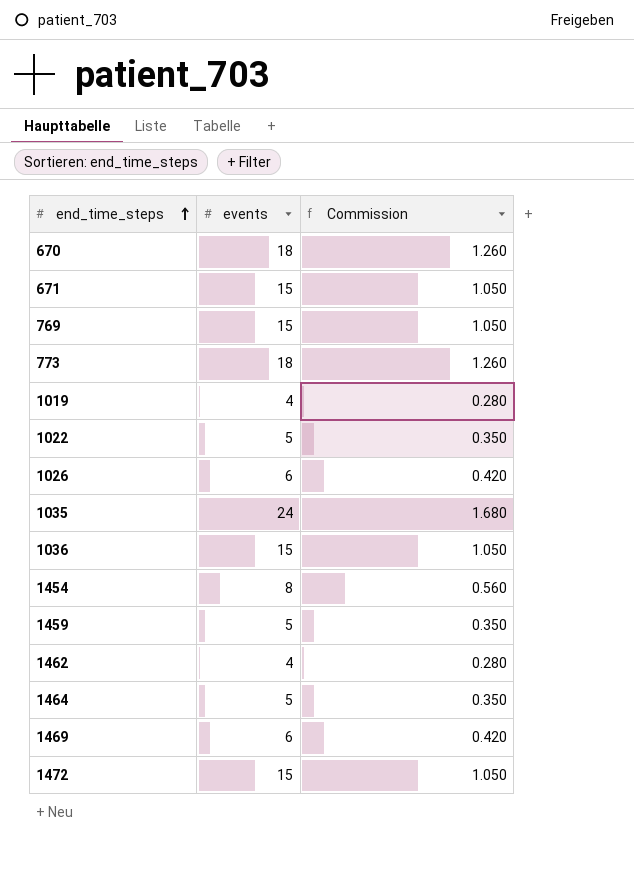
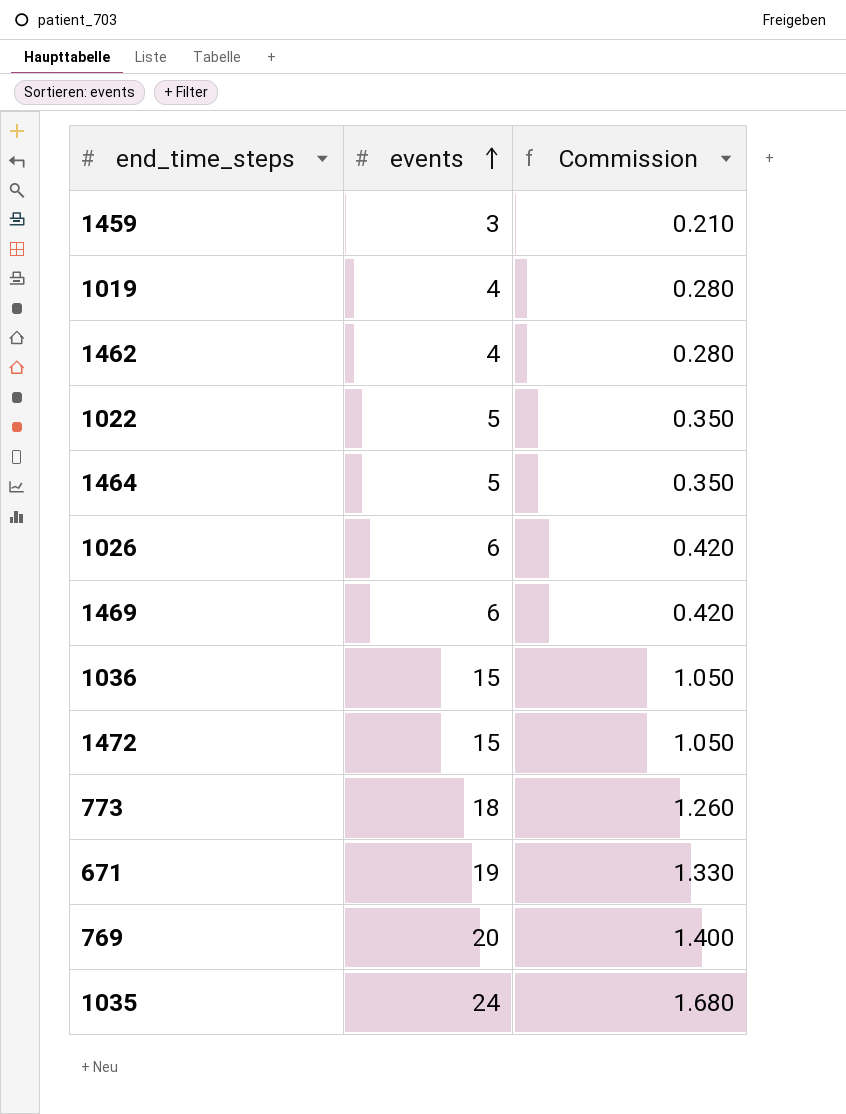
row order: end_time_steps ascending -> events ascending
row 670: 18 | 1.260 -> none
row 1454: 8 | 0.560 -> none
1459 | events: 5 -> 3
1459 | Commission: 0.350 -> 0.210
671 | events: 15 -> 19
671 | Commission: 1.050 -> 1.330
769 | events: 15 -> 20
769 | Commission: 1.050 -> 1.400

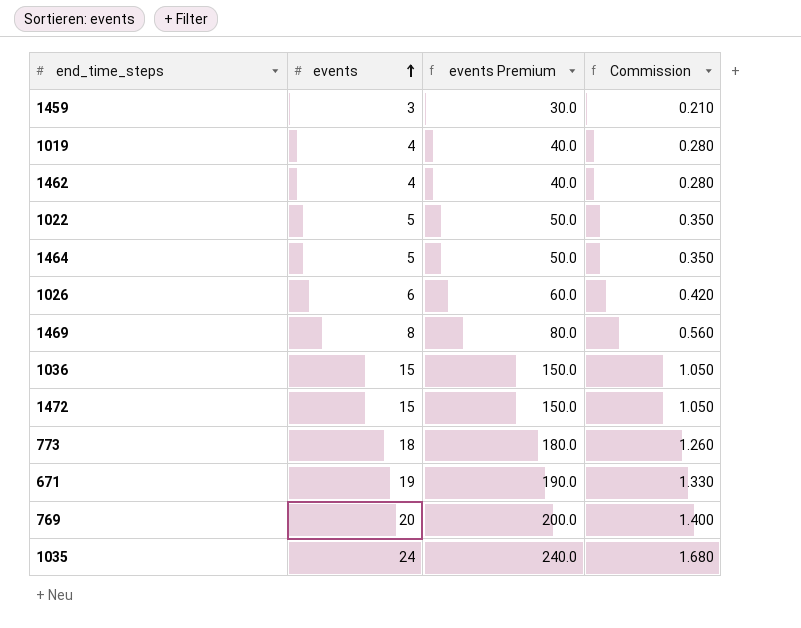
column events Premium | formula: none -> [events] * 10
1469 | events: 6 -> 8
1469 | Commission: 0.420 -> 0.560

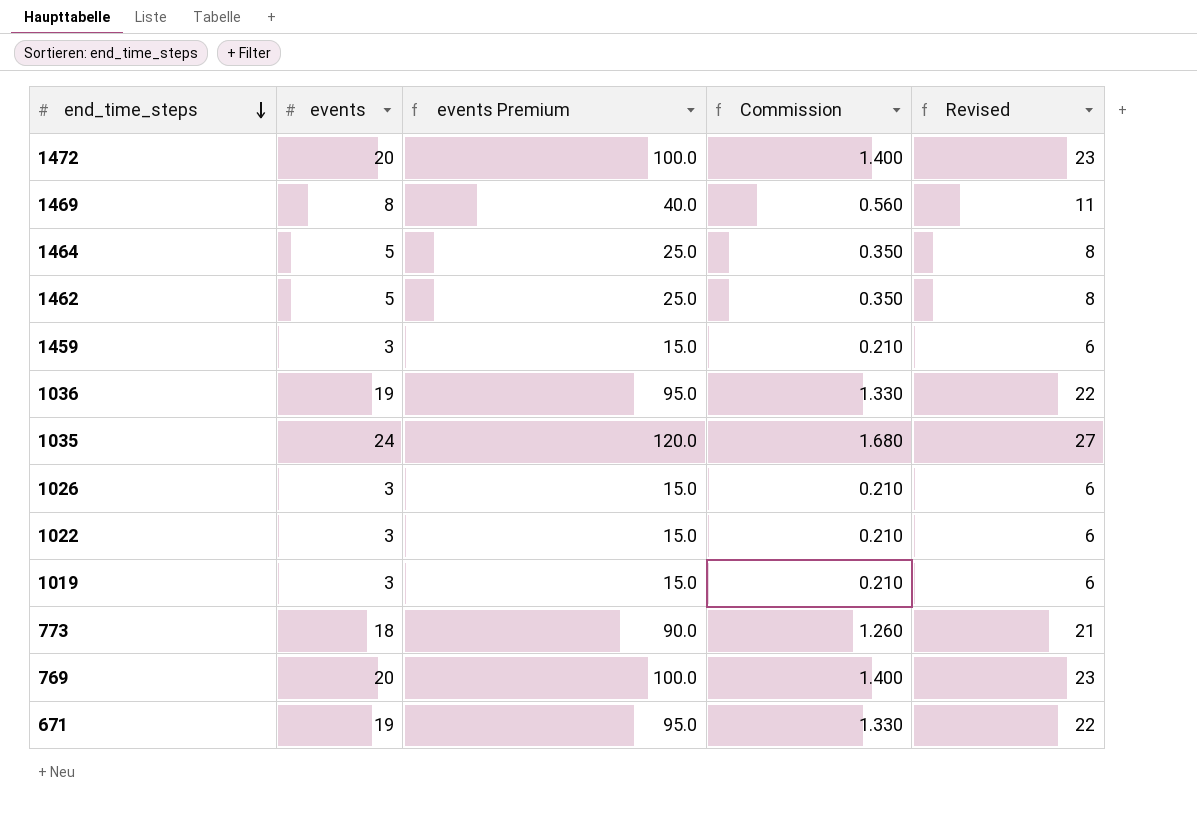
row order: events ascending -> end_time_steps descending
column events Premium | formula: [events] * 10 -> [events] * 5
column Revised | formula: none -> [events] + 3
1472 | events: 15 -> 20
1472 | Commission: 1.050 -> 1.400
1462 | events: 4 -> 5
1462 | Commission: 0.280 -> 0.350
1036 | events: 15 -> 19
1036 | Commission: 1.050 -> 1.330
1026 | events: 6 -> 3
1026 | Commission: 0.420 -> 0.210
1022 | events: 5 -> 3
1022 | Commission: 0.350 -> 0.210
1019 | events: 4 -> 3
1019 | Commission: 0.280 -> 0.210

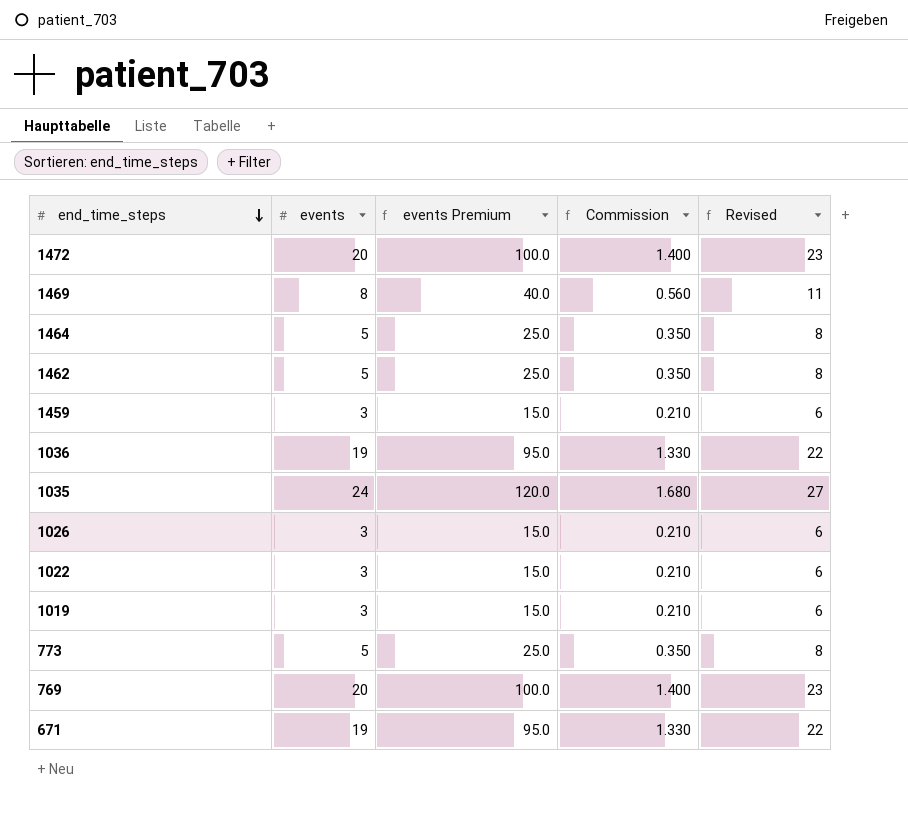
773 | events: 18 -> 5
773 | events Premium: 90.0 -> 25.0
773 | Commission: 1.260 -> 0.350
773 | Revised: 21 -> 8

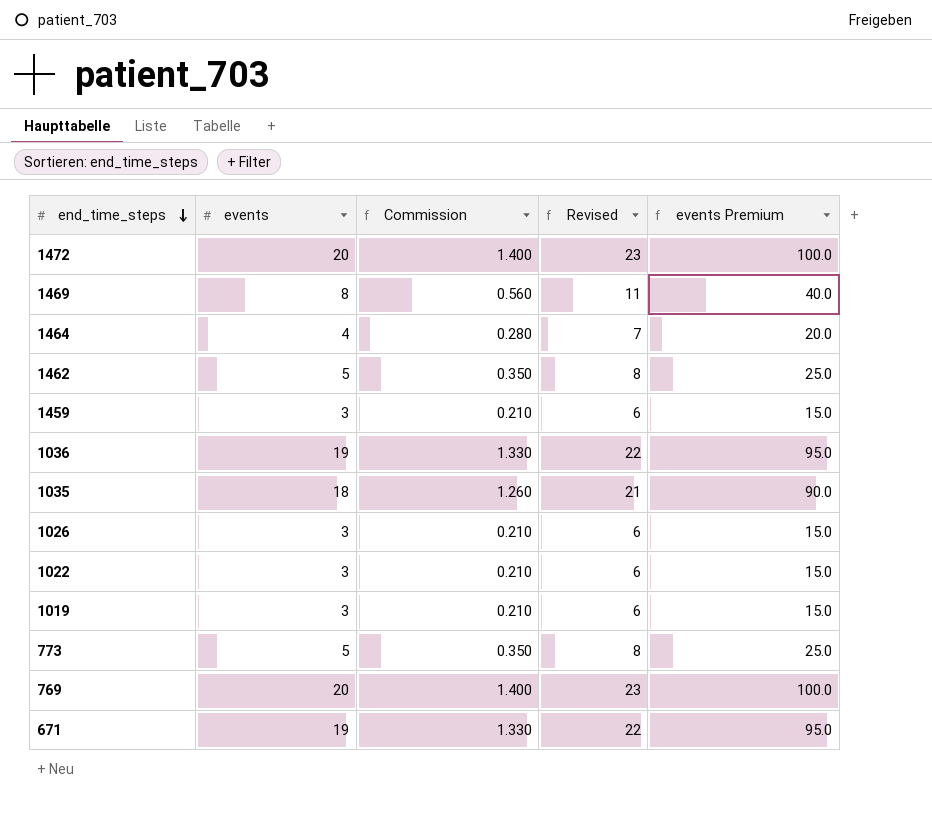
column events Premium | position: 3 -> 5
1464 | events: 5 -> 4
1464 | Commission: 0.350 -> 0.280
1464 | Revised: 8 -> 7
1464 | events Premium: 25.0 -> 20.0
1035 | events: 24 -> 18
1035 | Commission: 1.680 -> 1.260
1035 | Revised: 27 -> 21
1035 | events Premium: 120.0 -> 90.0

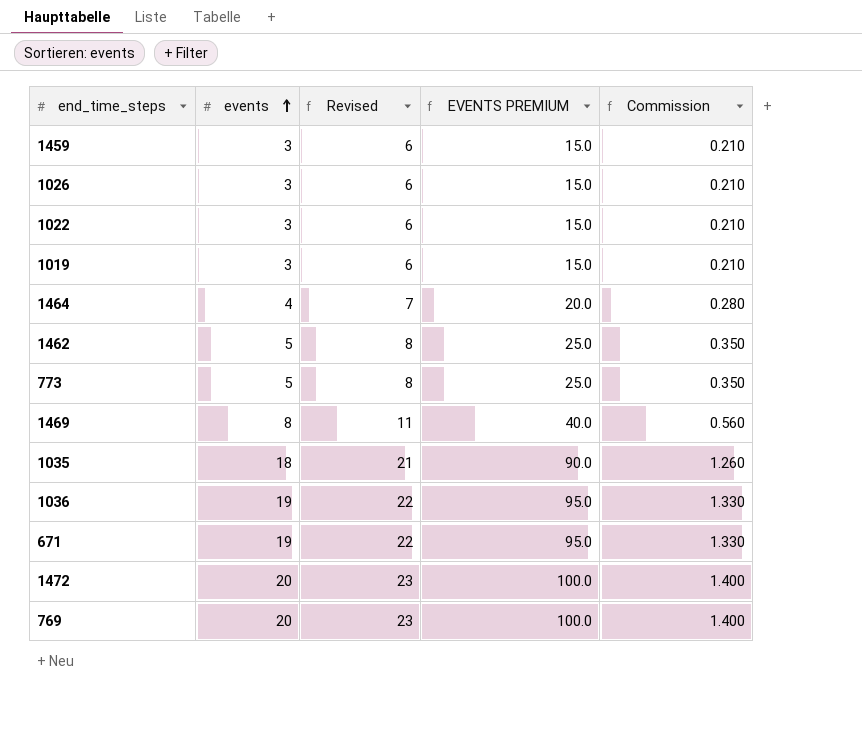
row order: end_time_steps descending -> events ascending
column name: events Premium -> EVENTS PREMIUM
column Commission | position: 3 -> 5

